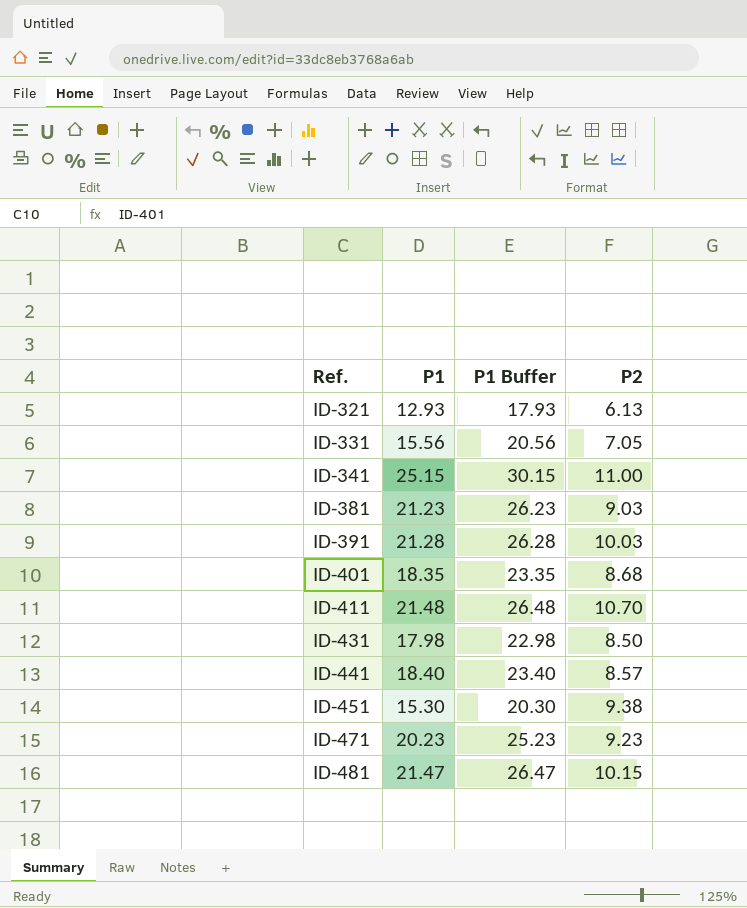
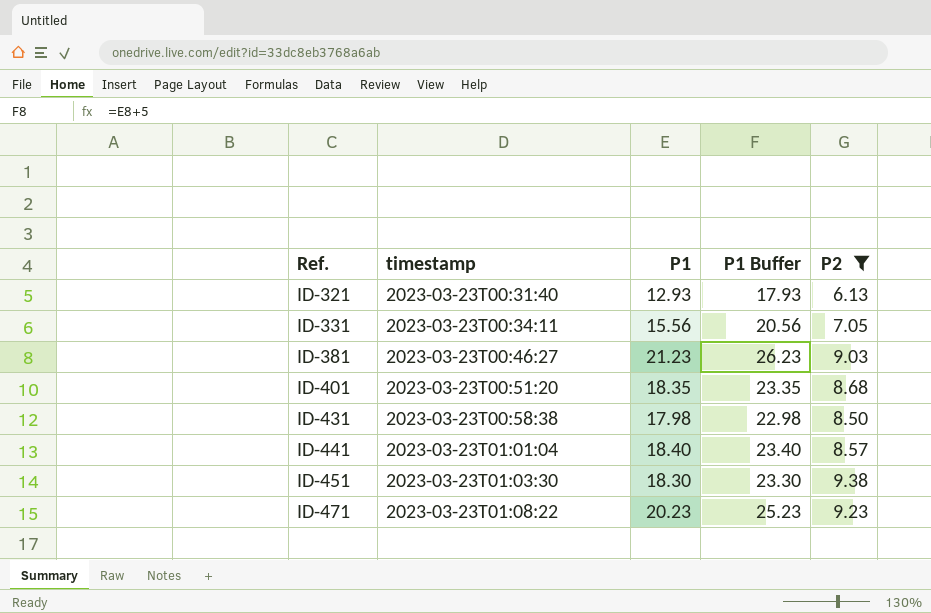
filter: none -> P2 <= 9.38
column timestamp | position: none -> 2
ID-451 | P1: 15.30 -> 18.30
ID-451 | P1 Buffer: 20.30 -> 23.30

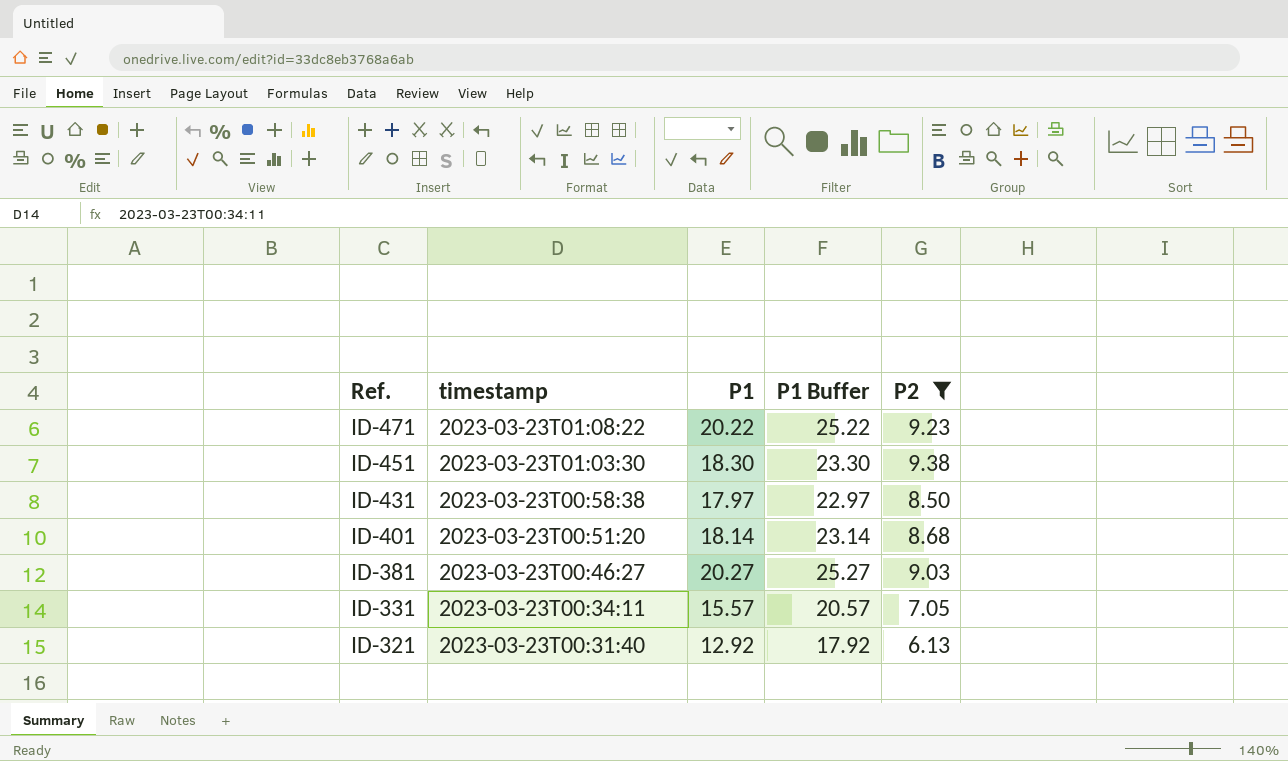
row order: Ref. ascending -> Ref. descending
row ID-441: 2023-03-23T01:01:04 | 18.40 | 23.40 | 8.57 -> none
ID-471 | P1: 20.23 -> 20.22
ID-471 | P1 Buffer: 25.23 -> 25.22
ID-431 | P1: 17.98 -> 17.97
ID-431 | P1 Buffer: 22.98 -> 22.97
ID-401 | P1: 18.35 -> 18.14
ID-401 | P1 Buffer: 23.35 -> 23.14
ID-381 | P1: 21.23 -> 20.27
ID-381 | P1 Buffer: 26.23 -> 25.27
ID-331 | P1: 15.56 -> 15.57
ID-331 | P1 Buffer: 20.56 -> 20.57
ID-321 | P1: 12.93 -> 12.92
ID-321 | P1 Buffer: 17.93 -> 17.92

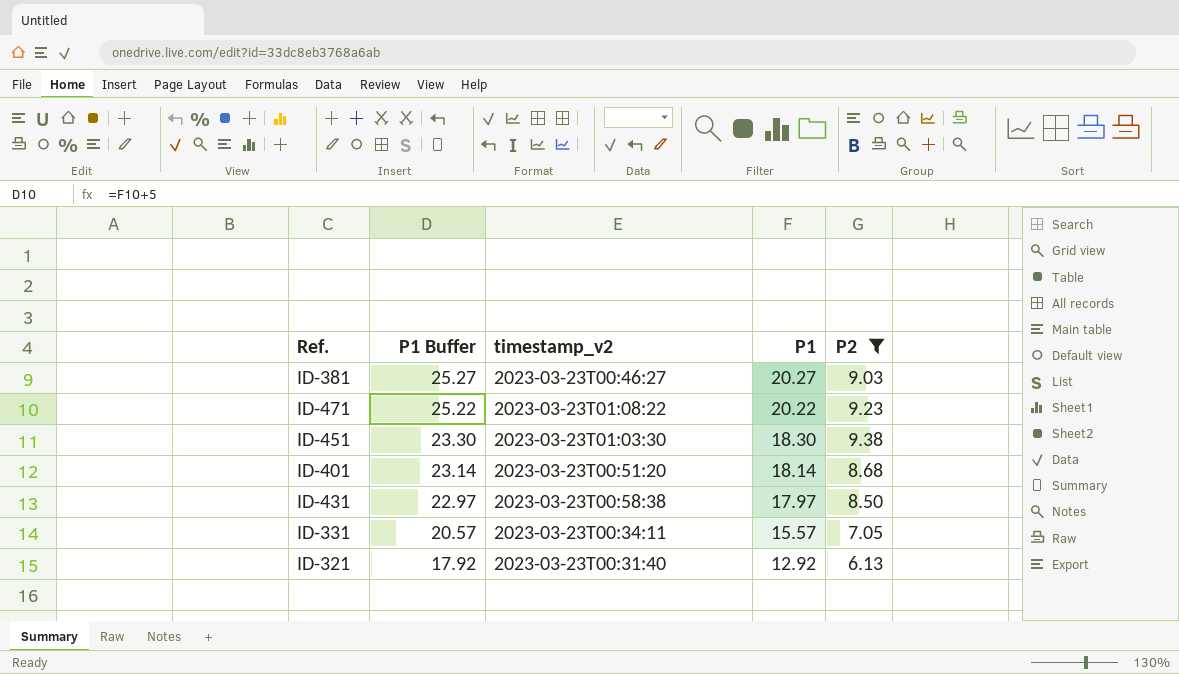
row order: Ref. descending -> P1 Buffer descending
column P1 Buffer | position: 4 -> 2
column name: timestamp -> timestamp_v2

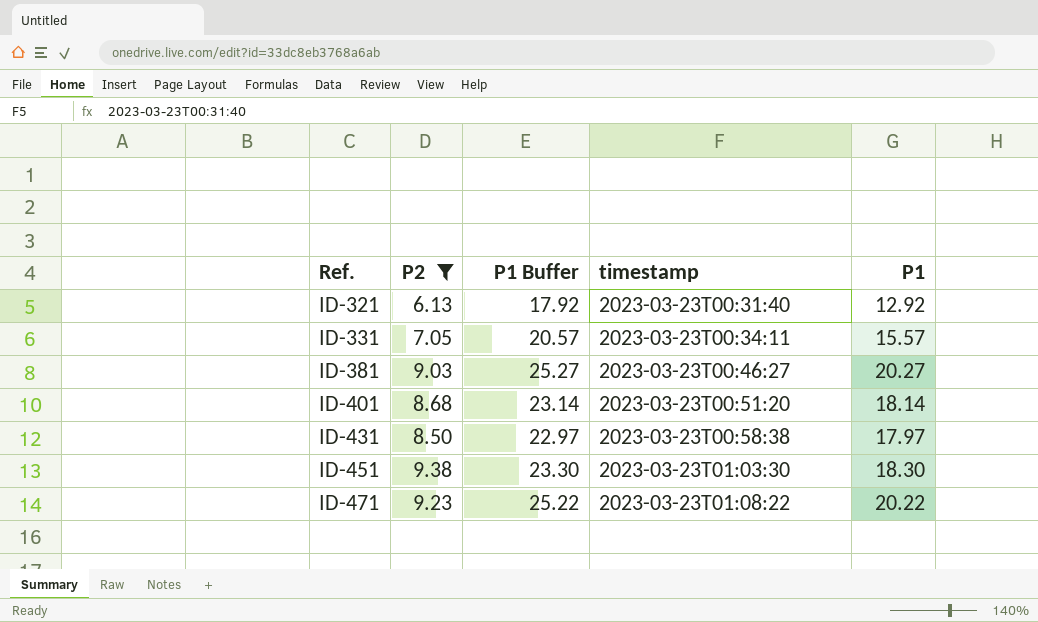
row order: P1 Buffer descending -> Ref. ascending
column P2 | position: 5 -> 2
column name: timestamp_v2 -> timestamp

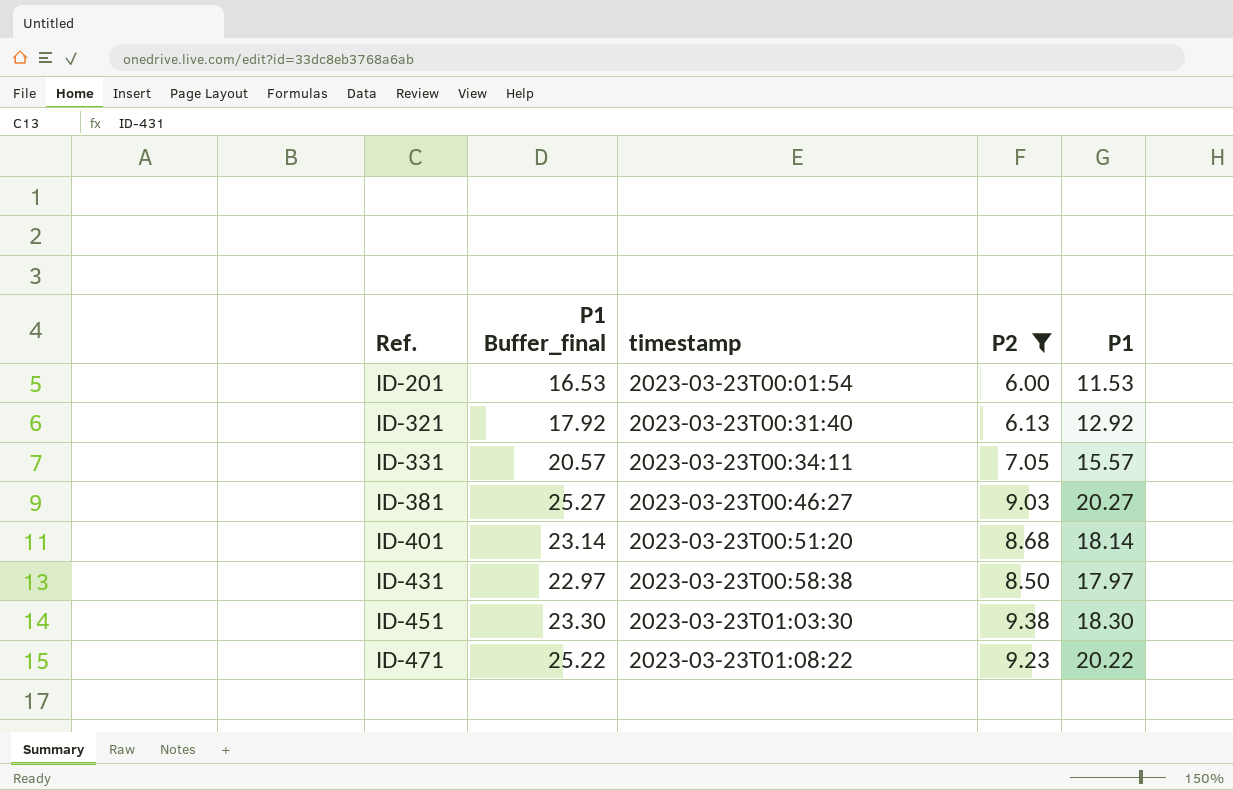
column name: P1 Buffer -> P1 Buffer_final
column P2 | position: 2 -> 4
row ID-201: none -> 16.53 | 2023-03-23T00:01:54 | 6.00 | 11.53

